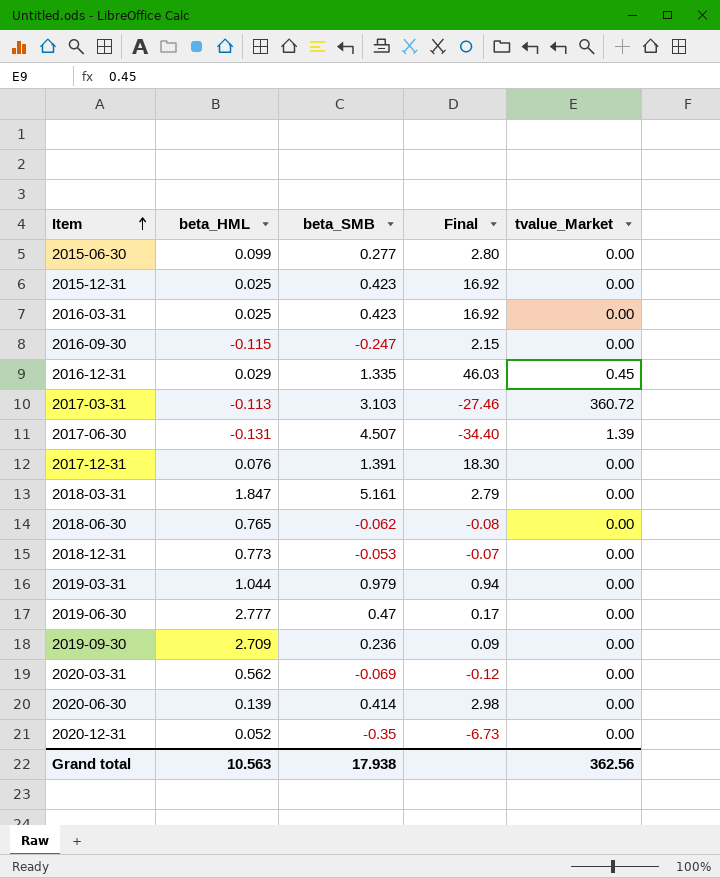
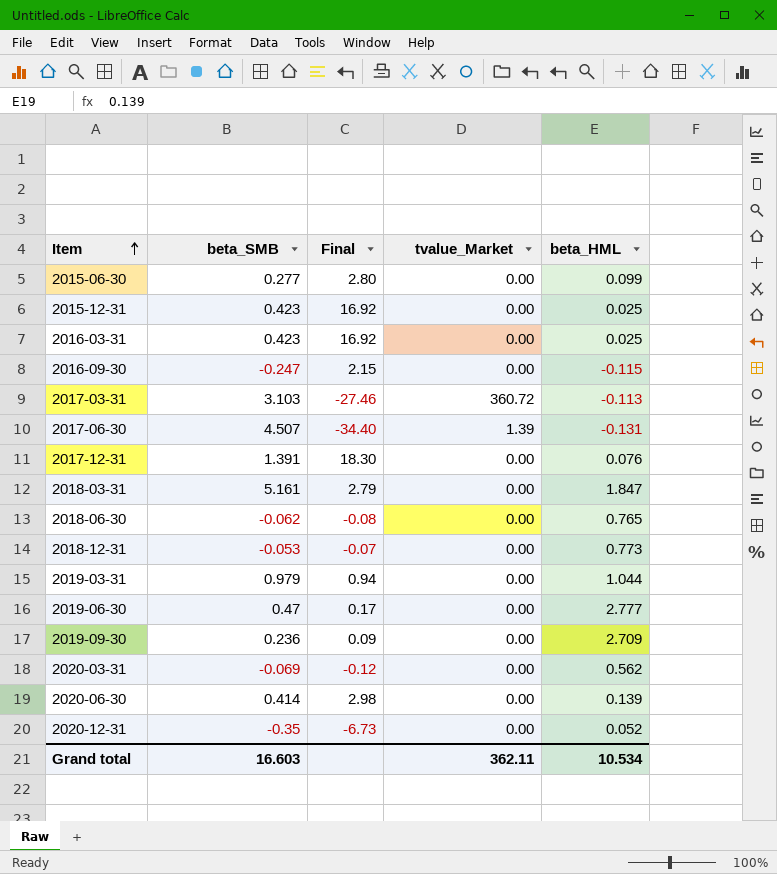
column beta_HML | position: 2 -> 5
row 2016-12-31: 0.029 | 1.335 | 46.03 | 0.45 -> none
Grand total | beta_SMB: 17.938 -> 16.603
Grand total | tvalue_Market: 362.56 -> 362.11
Grand total | beta_HML: 10.563 -> 10.534

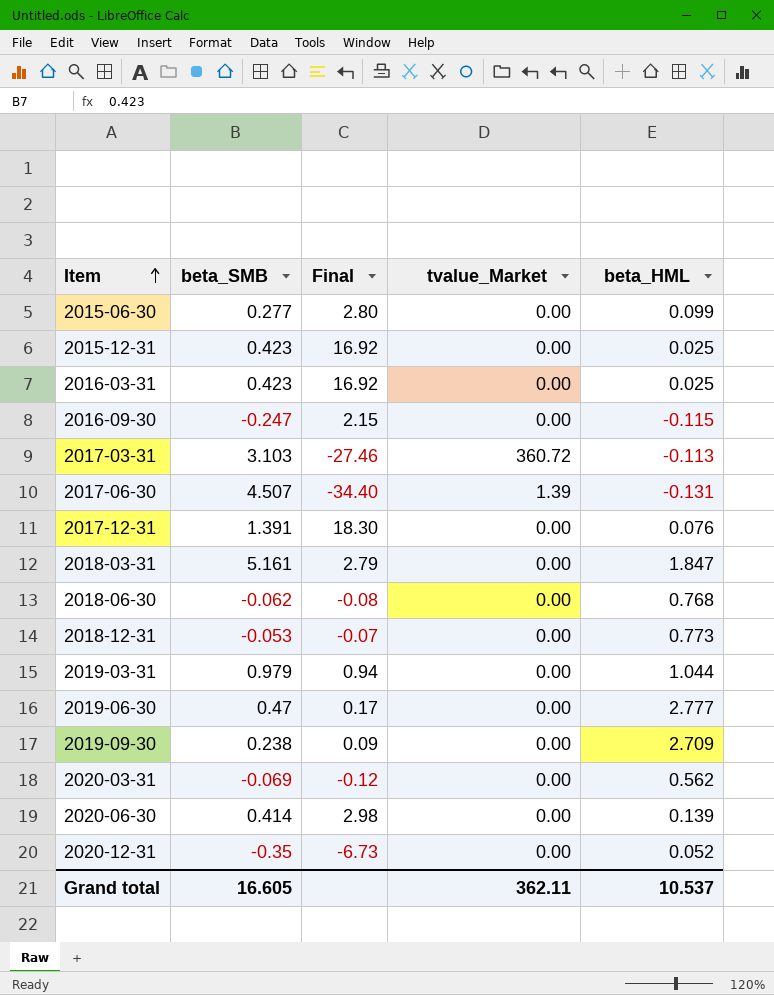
2018-06-30 | beta_HML: 0.765 -> 0.768
2019-09-30 | beta_SMB: 0.236 -> 0.238
Grand total | beta_SMB: 16.603 -> 16.605
Grand total | beta_HML: 10.534 -> 10.537

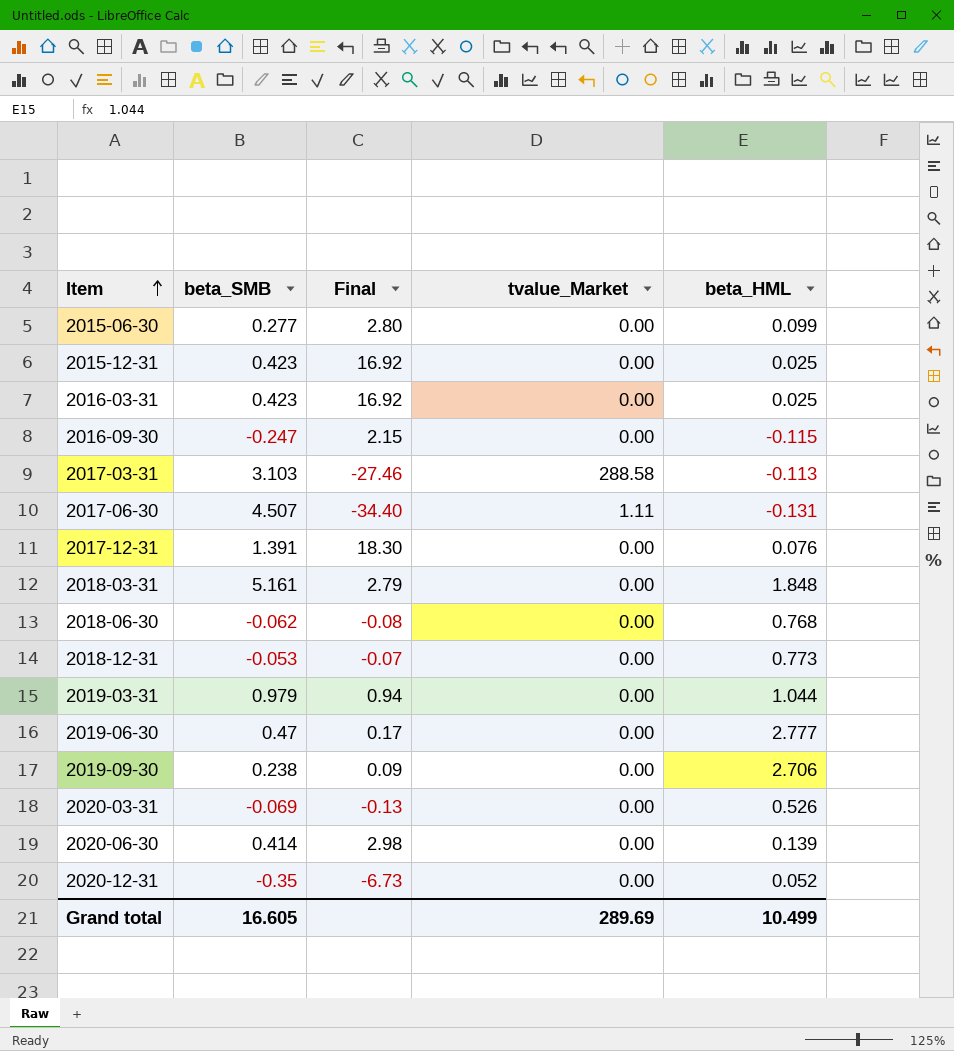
2017-03-31 | tvalue_Market: 360.72 -> 288.58
2017-06-30 | tvalue_Market: 1.39 -> 1.11
2018-03-31 | beta_HML: 1.847 -> 1.848
2019-09-30 | beta_HML: 2.709 -> 2.706
2020-03-31 | Final: -0.12 -> -0.13
2020-03-31 | beta_HML: 0.562 -> 0.526
Grand total | tvalue_Market: 362.11 -> 289.69
Grand total | beta_HML: 10.537 -> 10.499

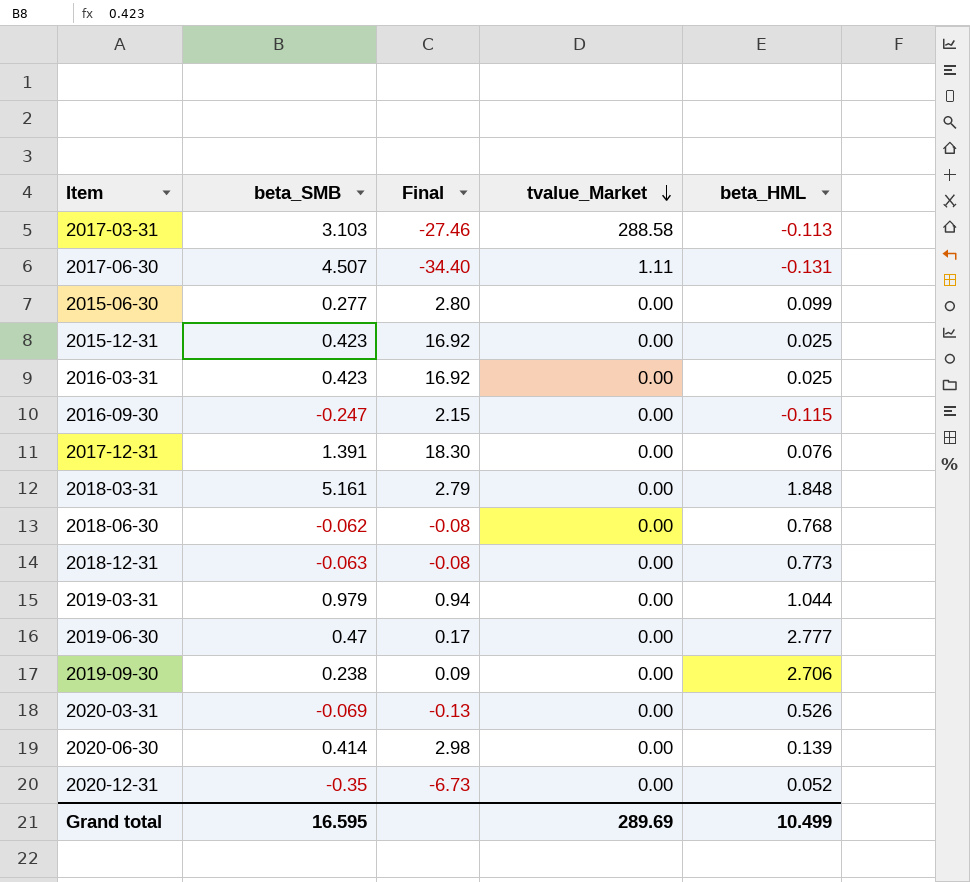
row order: Item ascending -> tvalue_Market descending
2018-12-31 | beta_SMB: -0.053 -> -0.063
2018-12-31 | Final: -0.07 -> -0.08
Grand total | beta_SMB: 16.605 -> 16.595

